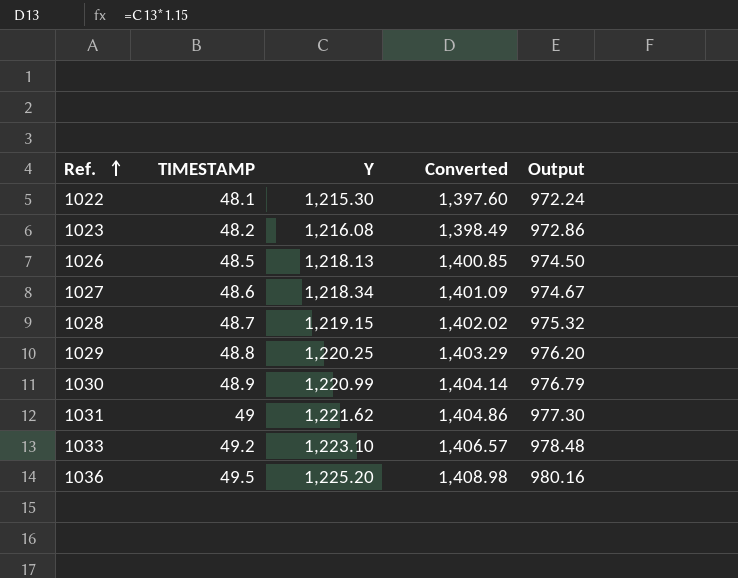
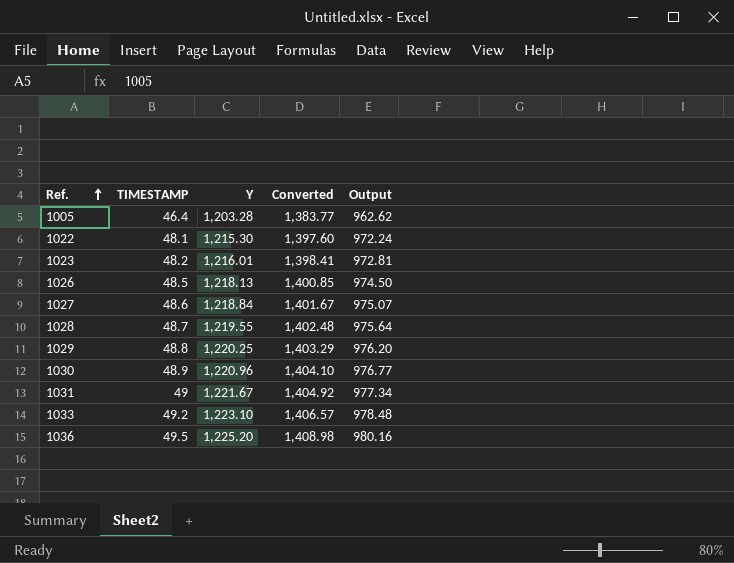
row 1005: none -> 46.4 | 1,203.28 | 1,383.77 | 962.62
1023 | Y: 1,216.08 -> 1,216.01
1023 | Converted: 1,398.49 -> 1,398.41
1023 | Output: 972.86 -> 972.81
1027 | Y: 1,218.34 -> 1,218.84
1027 | Converted: 1,401.09 -> 1,401.67
1027 | Output: 974.67 -> 975.07
1028 | Y: 1,219.15 -> 1,219.55
1028 | Converted: 1,402.02 -> 1,402.48
1028 | Output: 975.32 -> 975.64
1030 | Y: 1,220.99 -> 1,220.96
1030 | Converted: 1,404.14 -> 1,404.10
1030 | Output: 976.79 -> 976.77
1031 | Y: 1,221.62 -> 1,221.67
1031 | Converted: 1,404.86 -> 1,404.92
1031 | Output: 977.30 -> 977.34

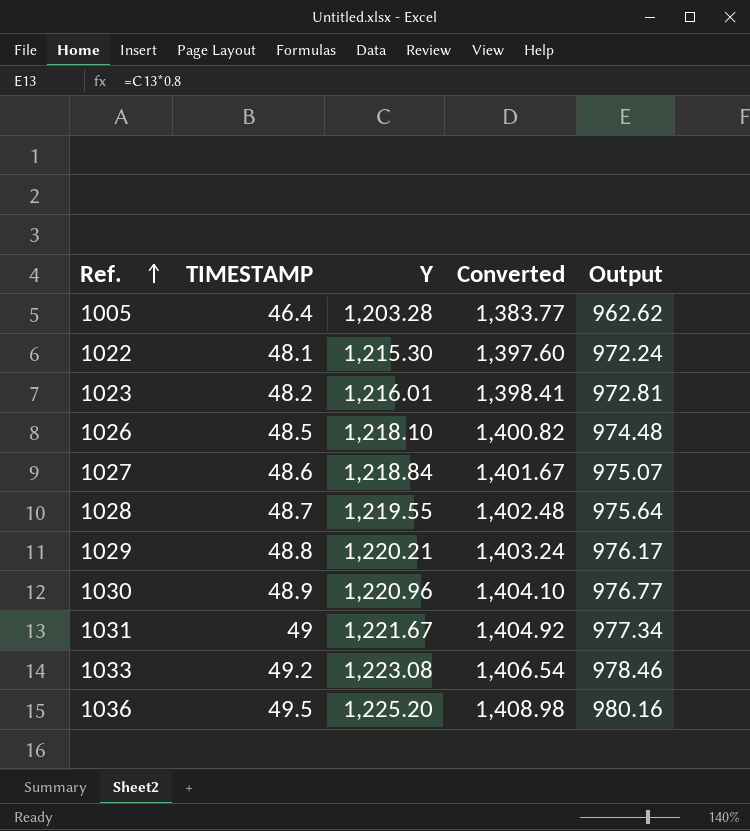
1026 | Y: 1,218.13 -> 1,218.10
1026 | Converted: 1,400.85 -> 1,400.82
1026 | Output: 974.50 -> 974.48
1029 | Y: 1,220.25 -> 1,220.21
1029 | Converted: 1,403.29 -> 1,403.24
1029 | Output: 976.20 -> 976.17
1033 | Y: 1,223.10 -> 1,223.08
1033 | Converted: 1,406.57 -> 1,406.54
1033 | Output: 978.48 -> 978.46

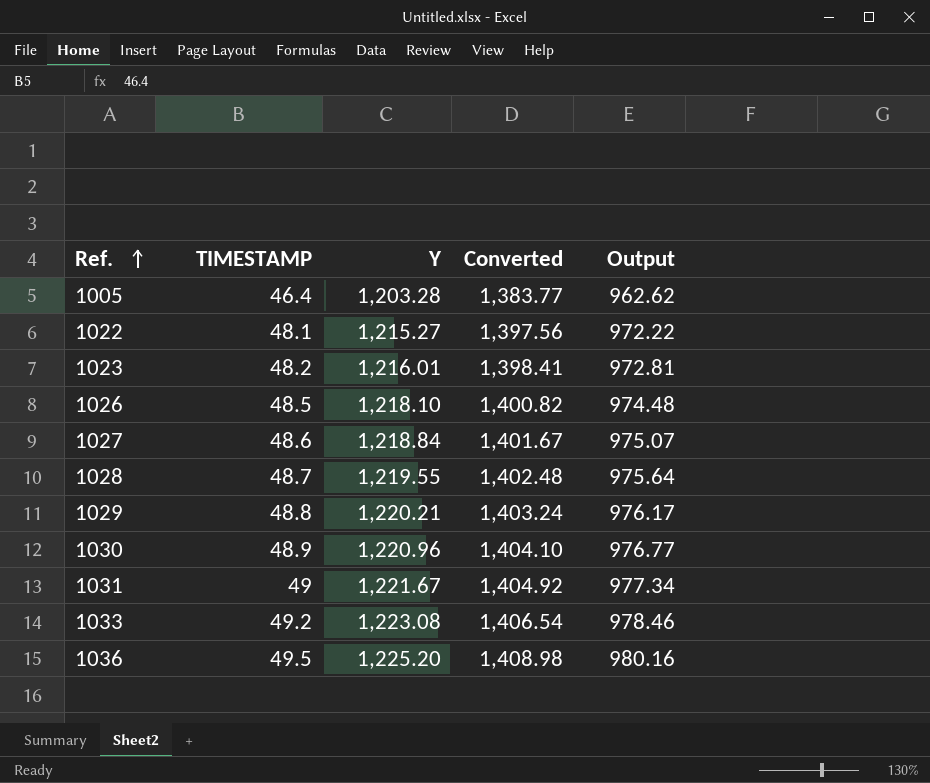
1022 | Y: 1,215.30 -> 1,215.27
1022 | Converted: 1,397.60 -> 1,397.56
1022 | Output: 972.24 -> 972.22

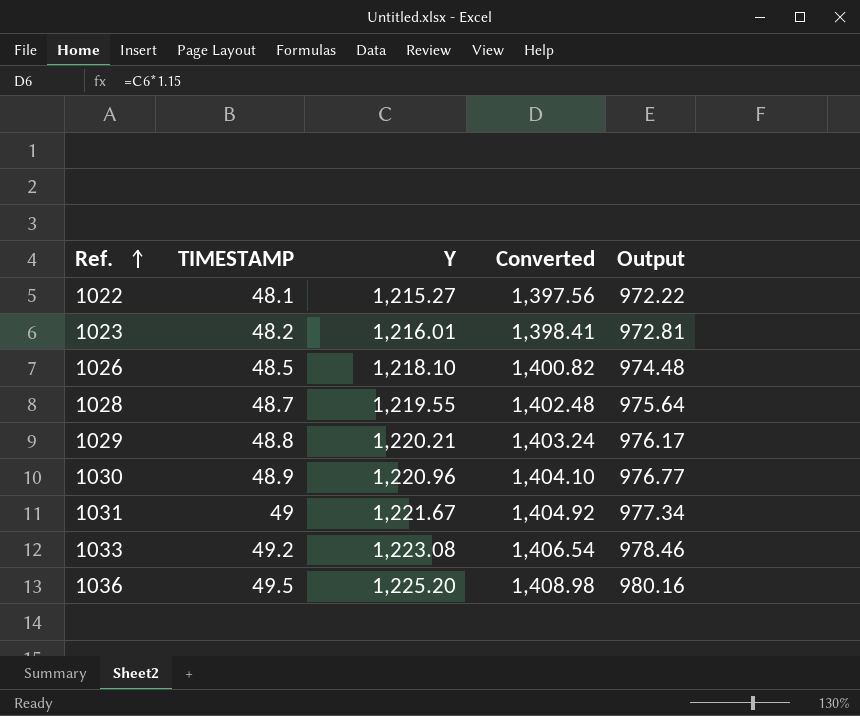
row 1005: 46.4 | 1,203.28 | 1,383.77 | 962.62 -> none
row 1027: 48.6 | 1,218.84 | 1,401.67 | 975.07 -> none

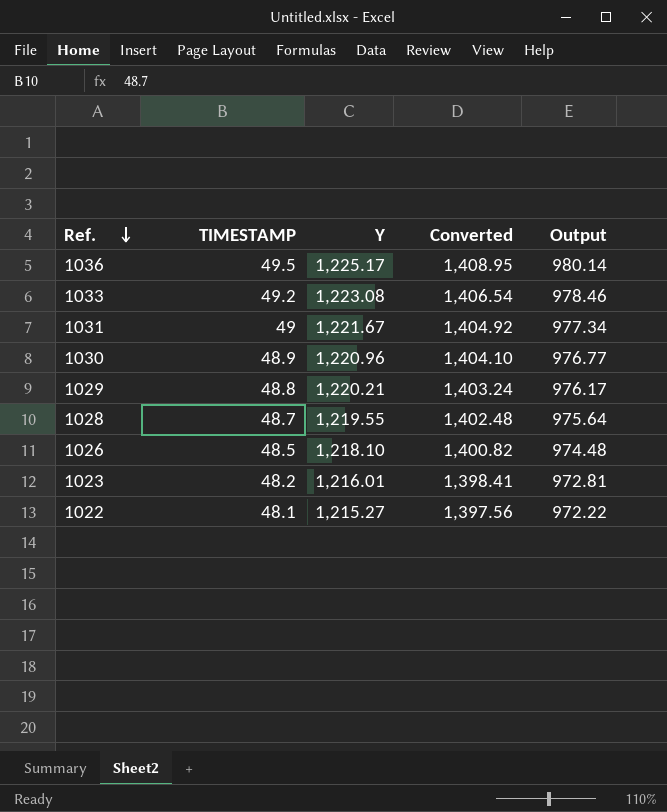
row order: Ref. ascending -> Ref. descending
1036 | Y: 1,225.20 -> 1,225.17
1036 | Converted: 1,408.98 -> 1,408.95
1036 | Output: 980.16 -> 980.14

